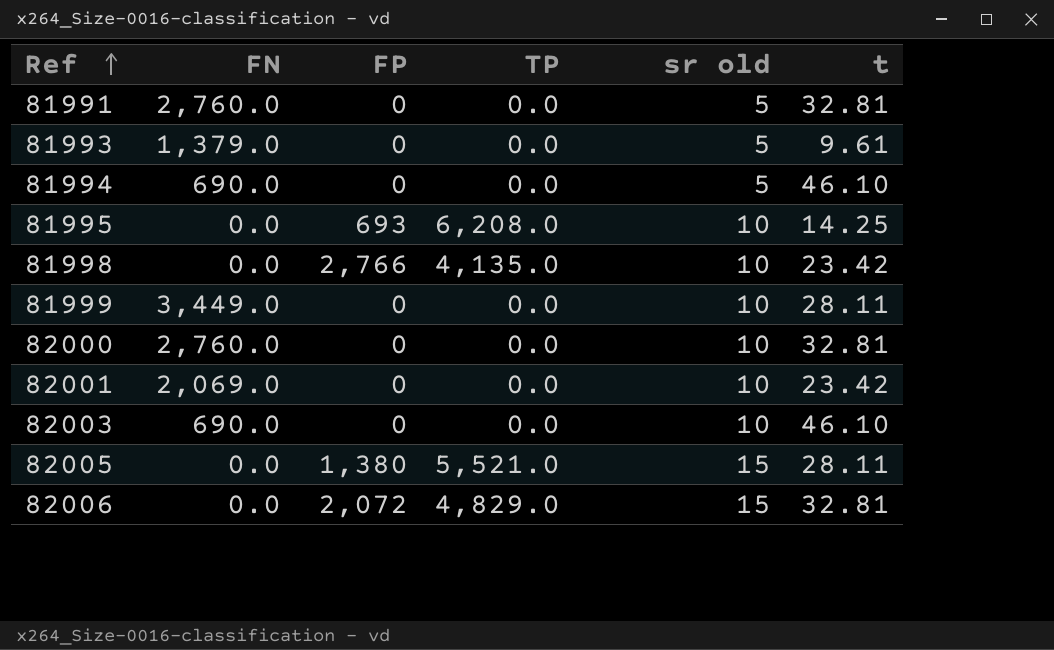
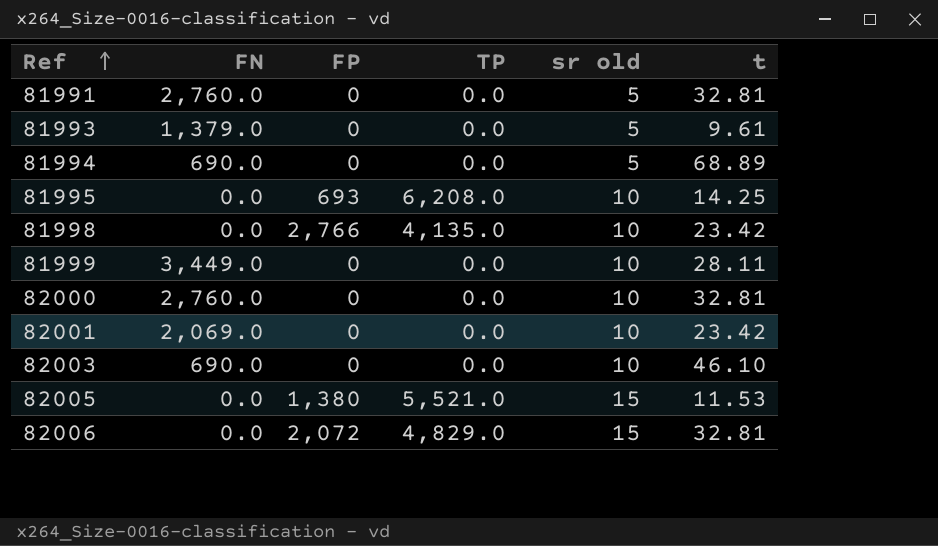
81994 | t: 46.10 -> 68.89
82005 | t: 28.11 -> 11.53

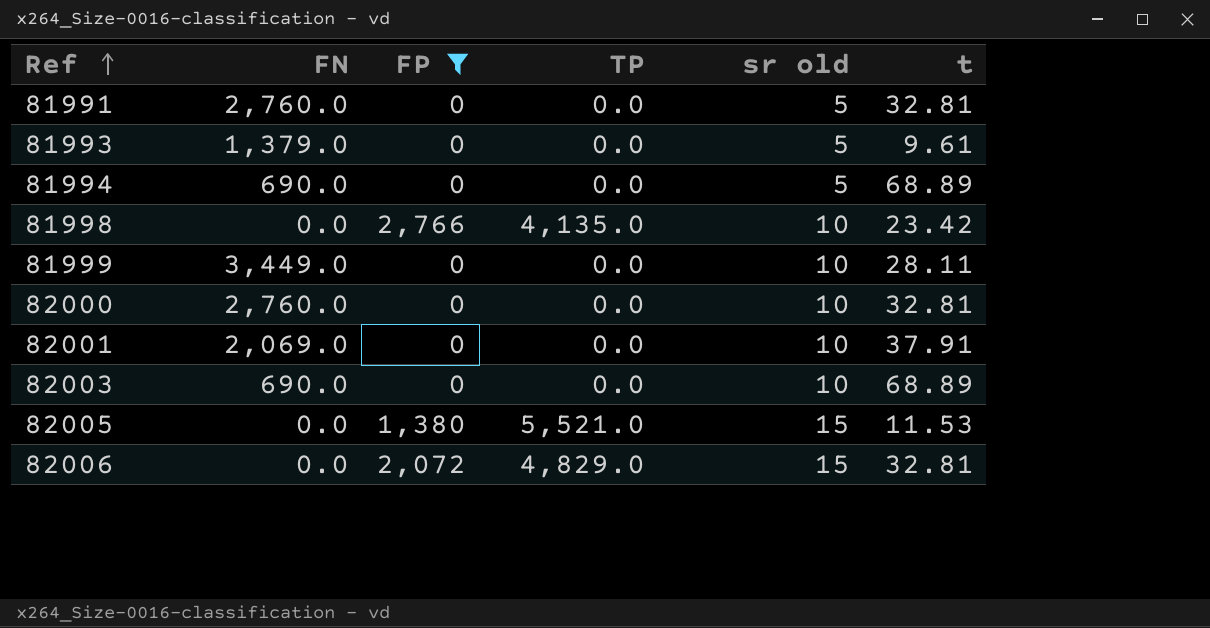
filter: none -> FP != 693
82001 | t: 23.42 -> 37.91
82003 | t: 46.10 -> 68.89

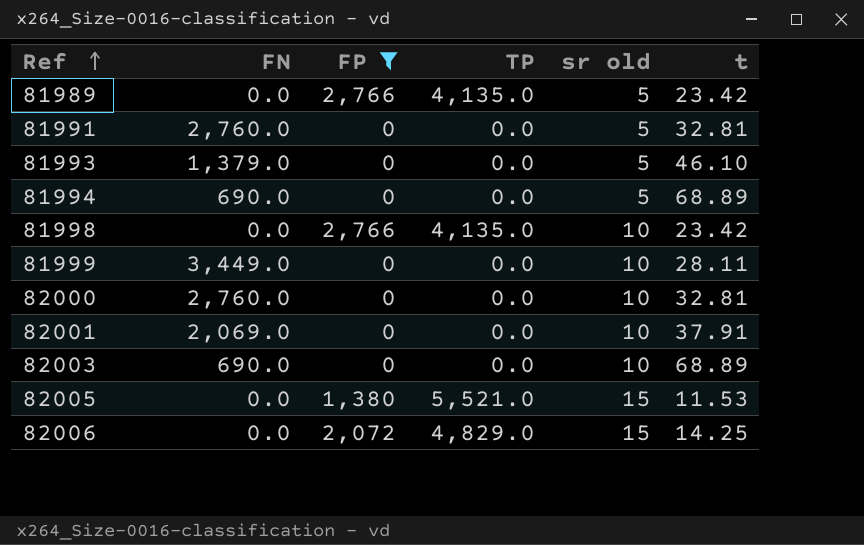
row 81989: none -> 0.0 | 2,766 | 4,135.0 | 5 | 23.42
81993 | t: 9.61 -> 46.10
82006 | t: 32.81 -> 14.25

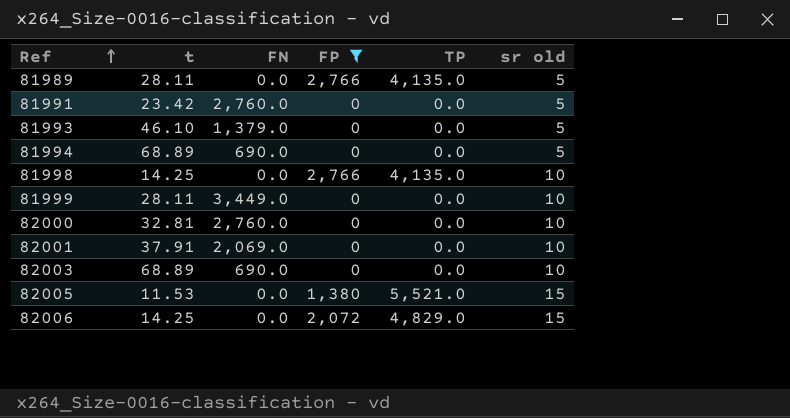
column t | position: 6 -> 2
81989 | t: 23.42 -> 28.11
81991 | t: 32.81 -> 23.42
81998 | t: 23.42 -> 14.25

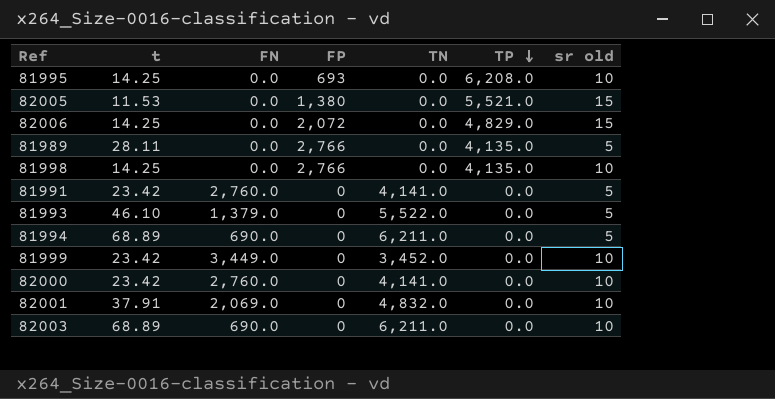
filter: FP != 693 -> none
row order: Ref ascending -> TP descending
column TN | position: none -> 5
81999 | t: 28.11 -> 23.42
82000 | t: 32.81 -> 23.42

